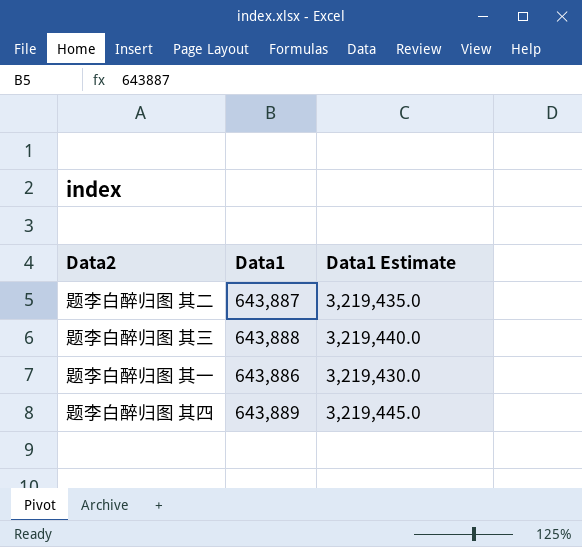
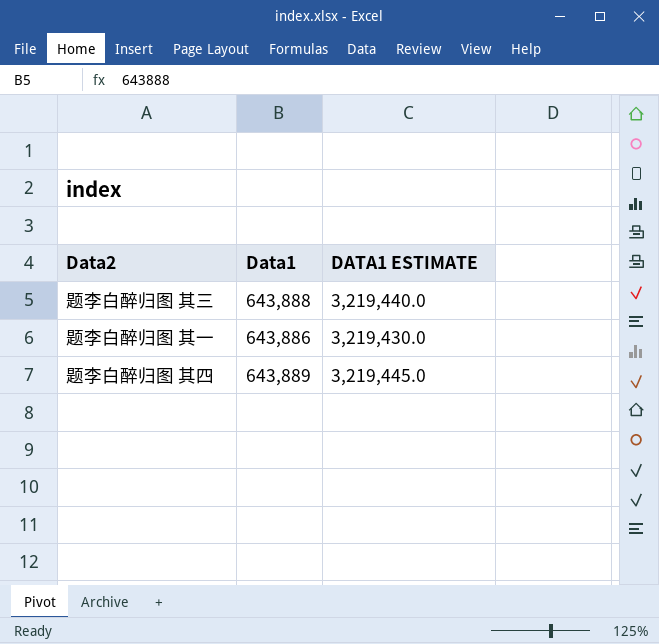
column name: Data1 Estimate -> DATA1 ESTIMATE
row 题李白醉归图 其二: 643,887 | 3,219,435.0 -> none

